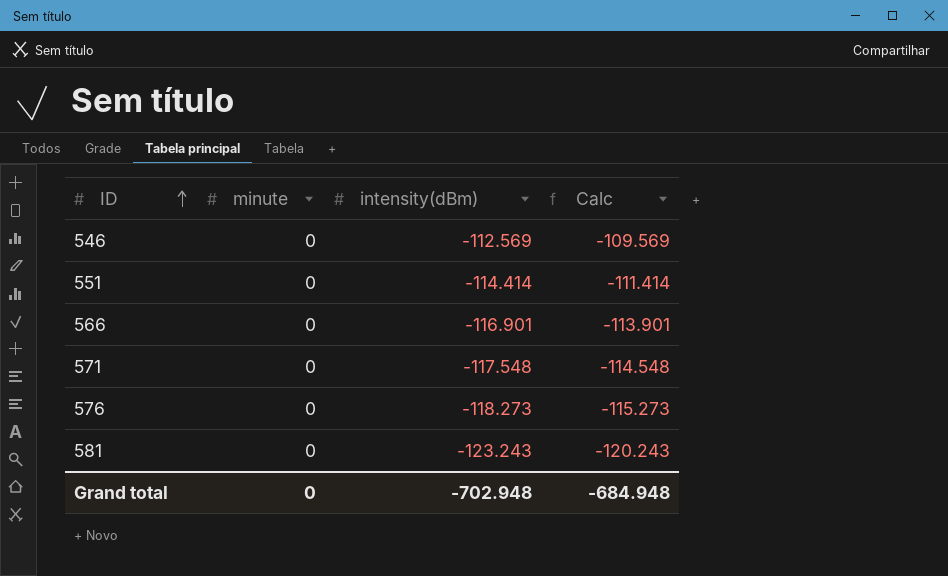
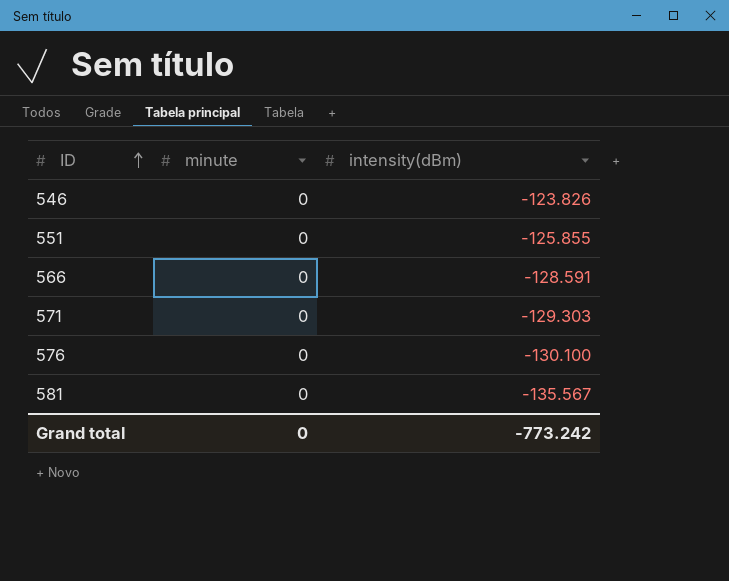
column Calc | formula: [intensity(dBm)] + 3 -> none
546 | intensity(dBm): -112.569 -> -123.826
551 | intensity(dBm): -114.414 -> -125.855
566 | intensity(dBm): -116.901 -> -128.591
571 | intensity(dBm): -117.548 -> -129.303
576 | intensity(dBm): -118.273 -> -130.100
581 | intensity(dBm): -123.243 -> -135.567
Grand total | intensity(dBm): -702.948 -> -773.242

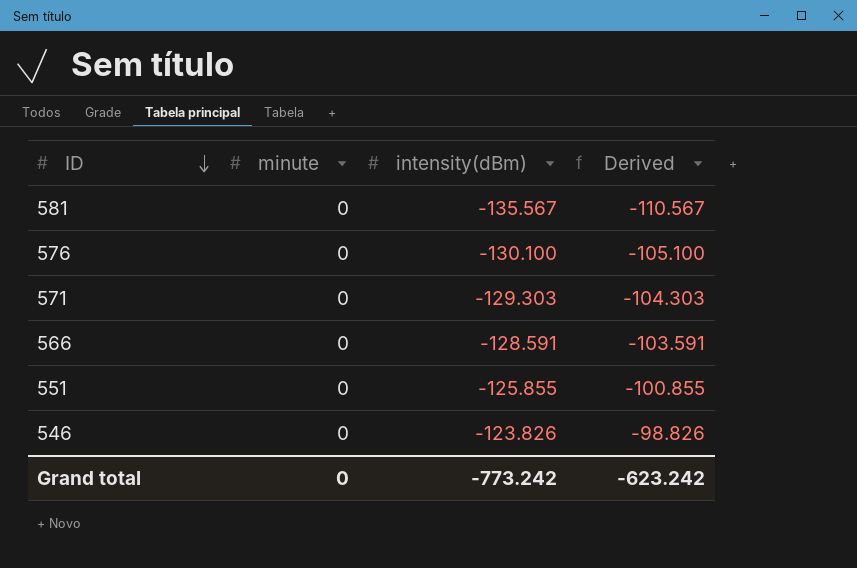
row order: ID ascending -> ID descending
column Derived | formula: none -> [intensity(dBm)] + 25

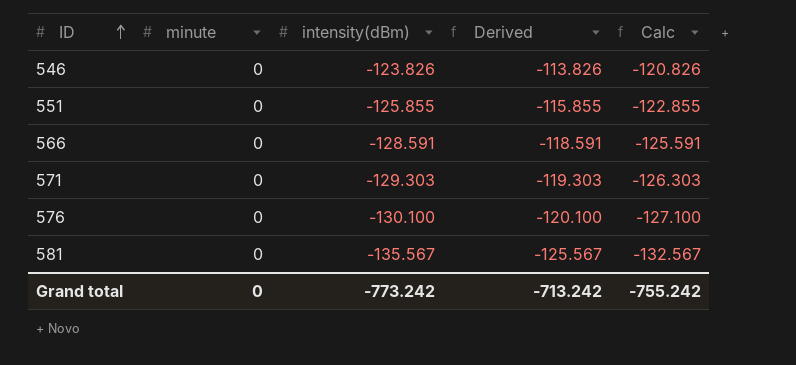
row order: ID descending -> ID ascending
column Derived | formula: [intensity(dBm)] + 25 -> [intensity(dBm)] + 10
column Calc | formula: none -> [intensity(dBm)] + 3
Grand total | Derived: -623.242 -> -713.242

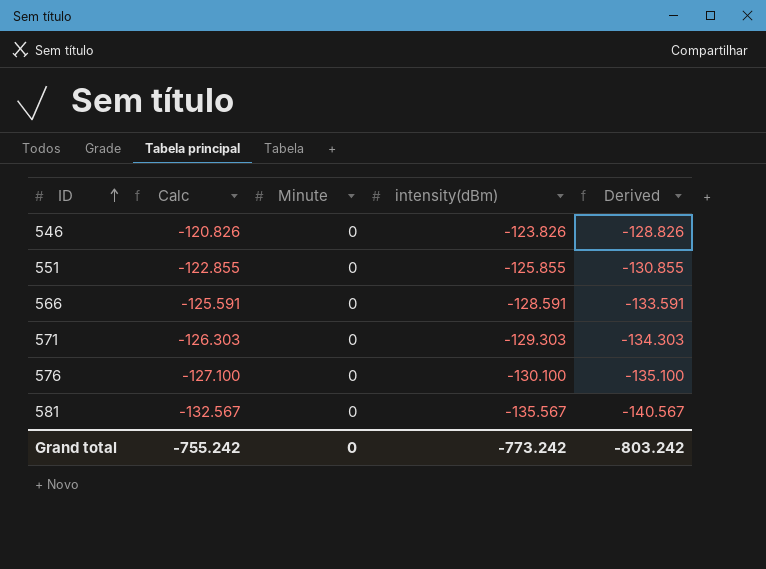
column Calc | position: 5 -> 2
column name: minute -> Minute
column Derived | formula: [intensity(dBm)] + 10 -> [intensity(dBm)] - 5
Grand total | Derived: -713.242 -> -803.242

